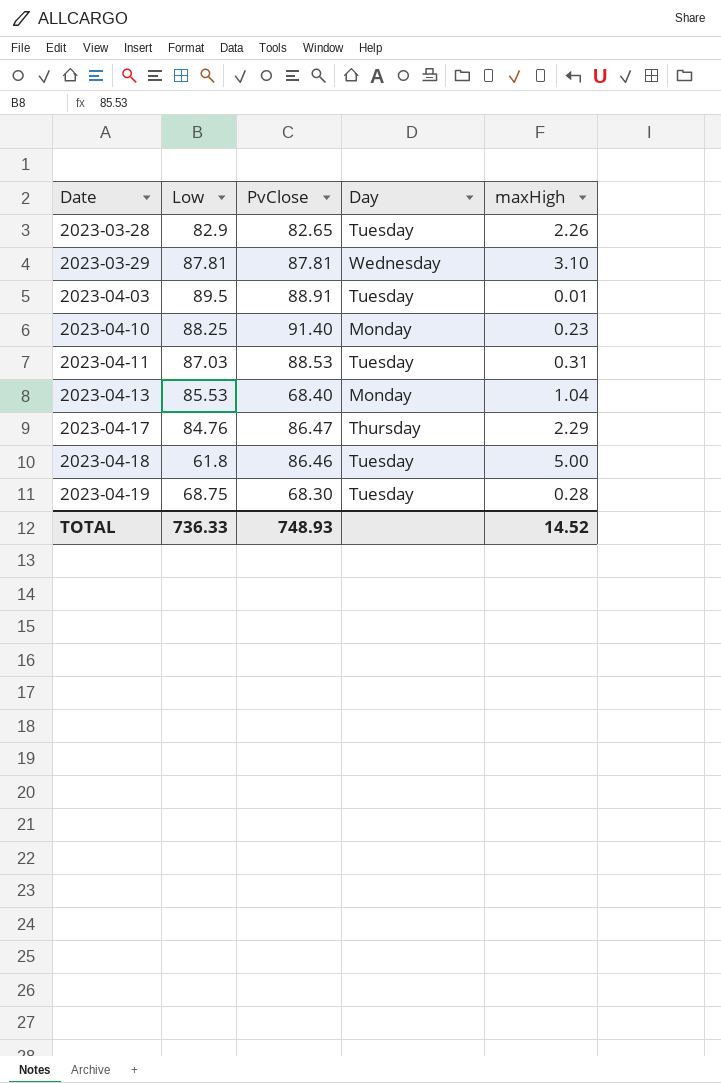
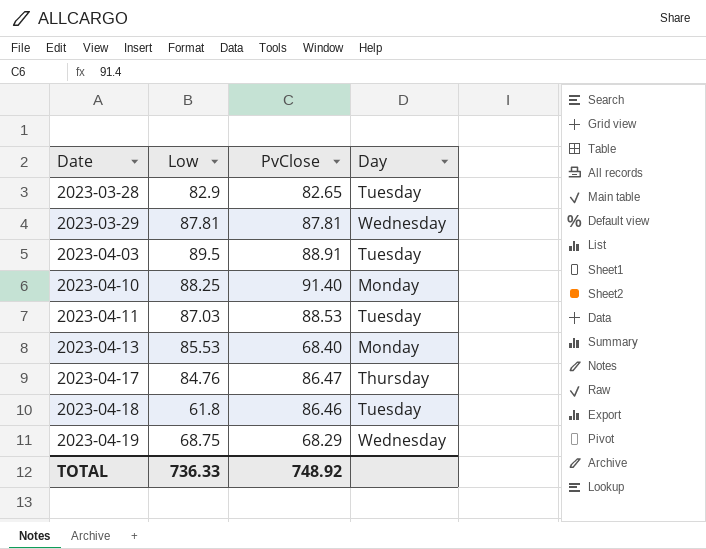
column maxHigh | position: 5 -> none
2023-04-19 | PvClose: 68.30 -> 68.29
2023-04-19 | Day: Tuesday -> Wednesday
TOTAL | PvClose: 748.93 -> 748.92

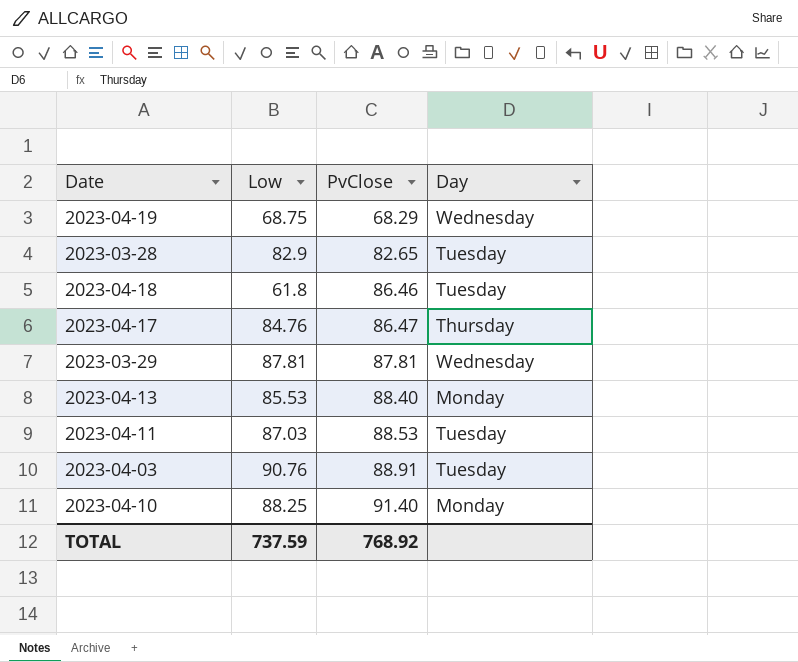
row order: Date ascending -> PvClose ascending
2023-04-13 | PvClose: 68.40 -> 88.40
2023-04-03 | Low: 89.5 -> 90.76
TOTAL | Low: 736.33 -> 737.59
TOTAL | PvClose: 748.92 -> 768.92

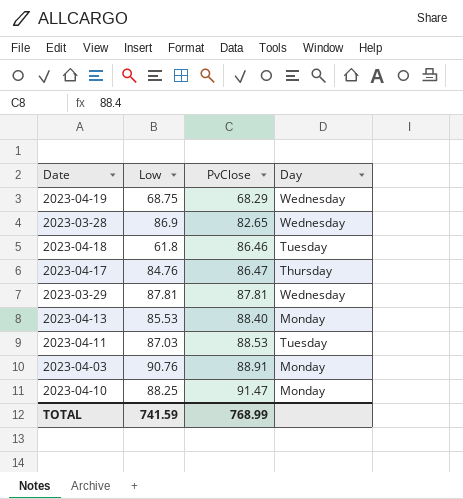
2023-03-28 | Low: 82.9 -> 86.9
2023-03-28 | Day: Tuesday -> Wednesday
2023-04-03 | Day: Tuesday -> Monday
2023-04-10 | PvClose: 91.40 -> 91.47
TOTAL | Low: 737.59 -> 741.59
TOTAL | PvClose: 768.92 -> 768.99

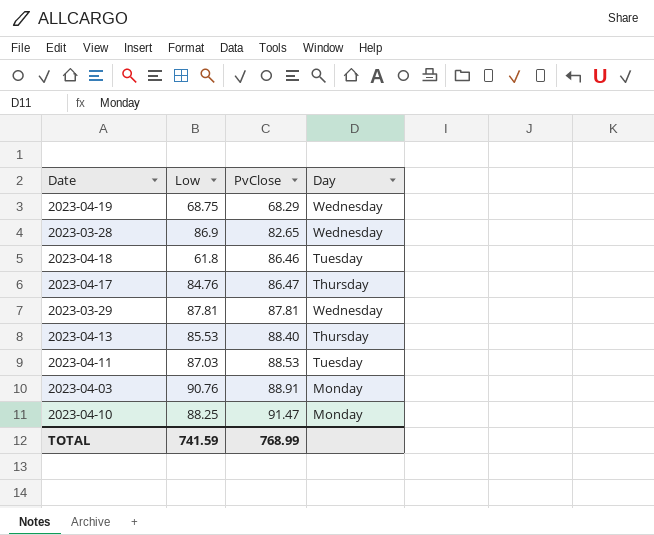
2023-04-13 | Day: Monday -> Thursday

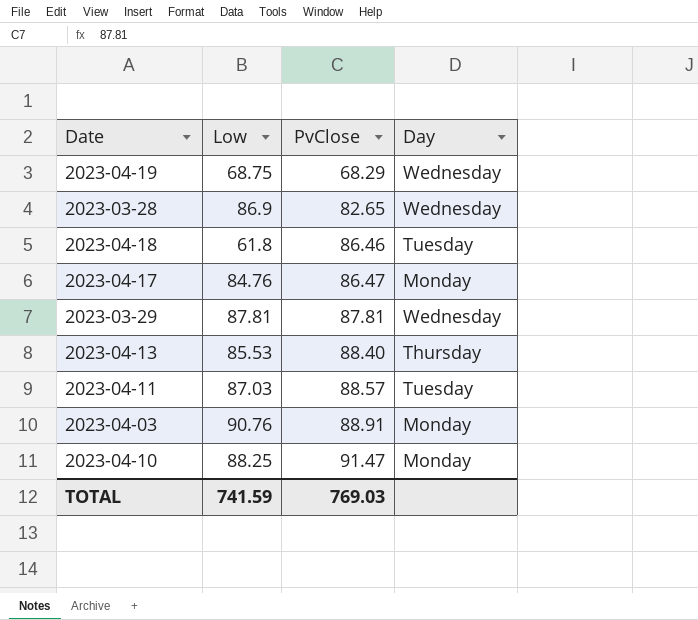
2023-04-17 | Day: Thursday -> Monday
2023-04-11 | PvClose: 88.53 -> 88.57
TOTAL | PvClose: 768.99 -> 769.03

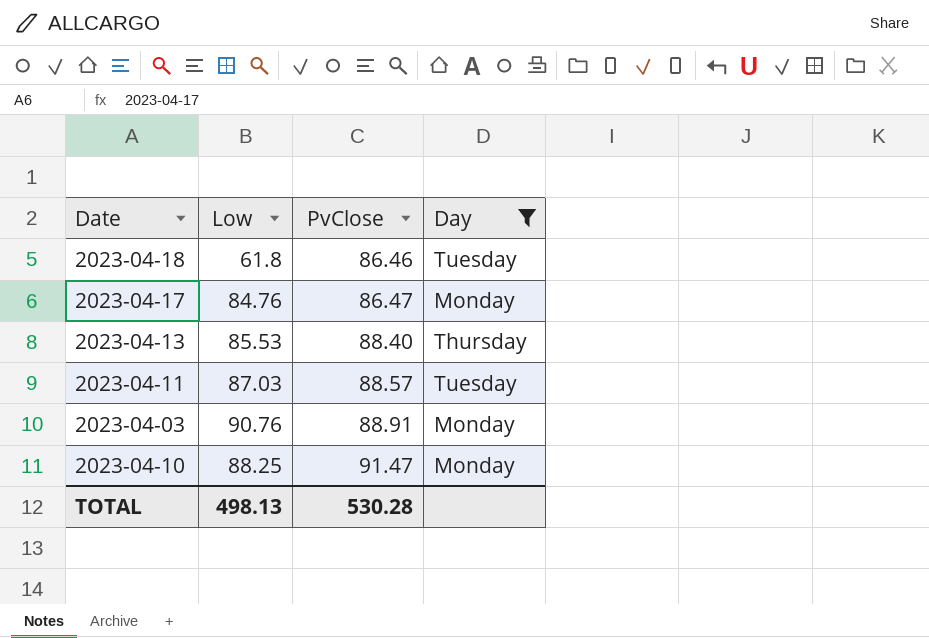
filter: none -> Day != Wednesday
TOTAL | Low: 741.59 -> 498.13
TOTAL | PvClose: 769.03 -> 530.28

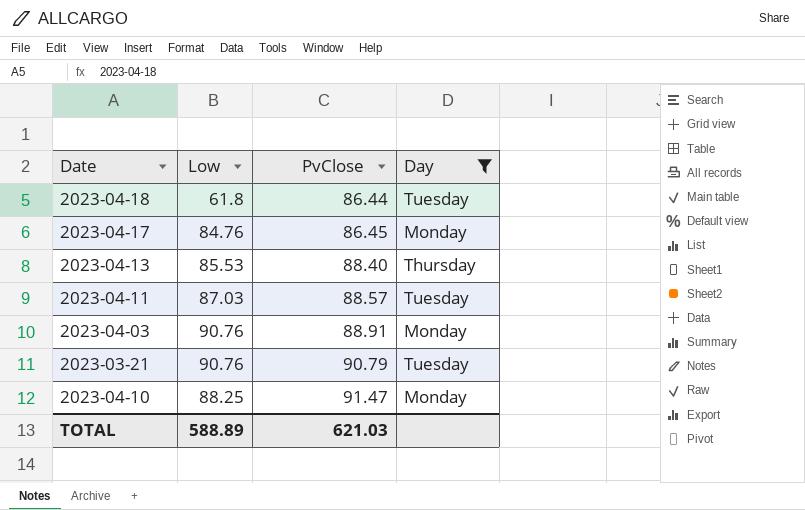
2023-04-18 | PvClose: 86.46 -> 86.44
2023-04-17 | PvClose: 86.47 -> 86.45
row 2023-03-21: none -> 90.76 | 90.79 | Tuesday
TOTAL | Low: 498.13 -> 588.89
TOTAL | PvClose: 530.28 -> 621.03

